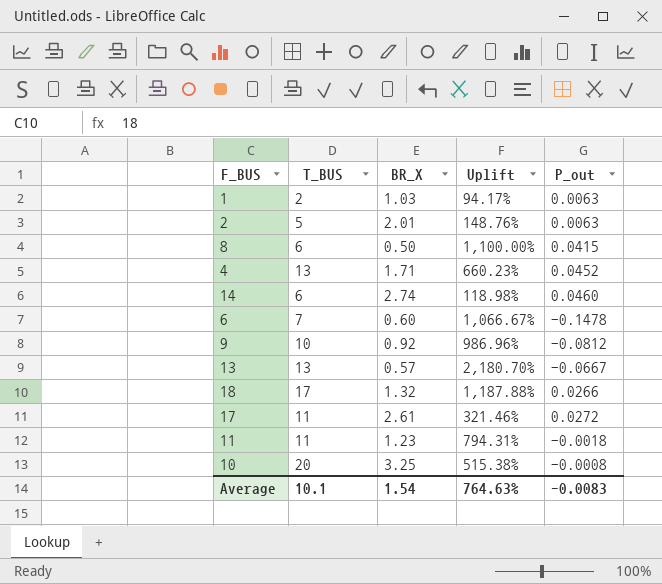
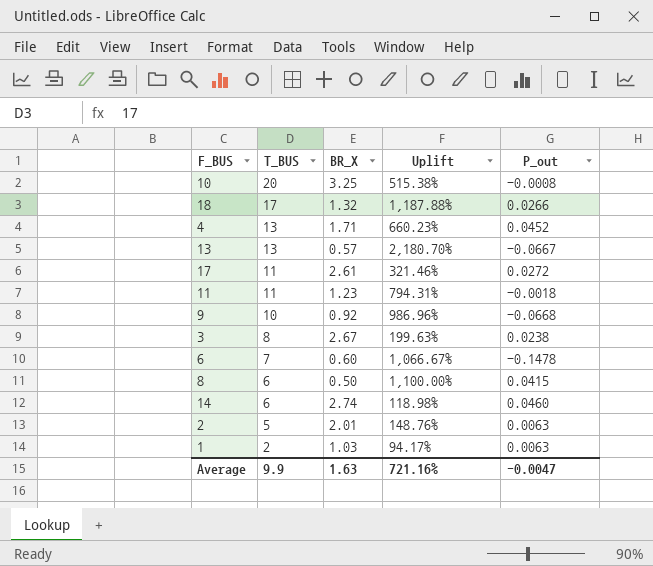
row order: none -> T_BUS descending
9 | P_out: -0.0812 -> -0.0668
row 3: none -> 8 | 2.67 | 199.63% | 0.0238
Average | T_BUS: 10.1 -> 9.9
Average | BR_X: 1.54 -> 1.63
Average | Uplift: 764.63% -> 721.16%
Average | P_out: -0.0083 -> -0.0047

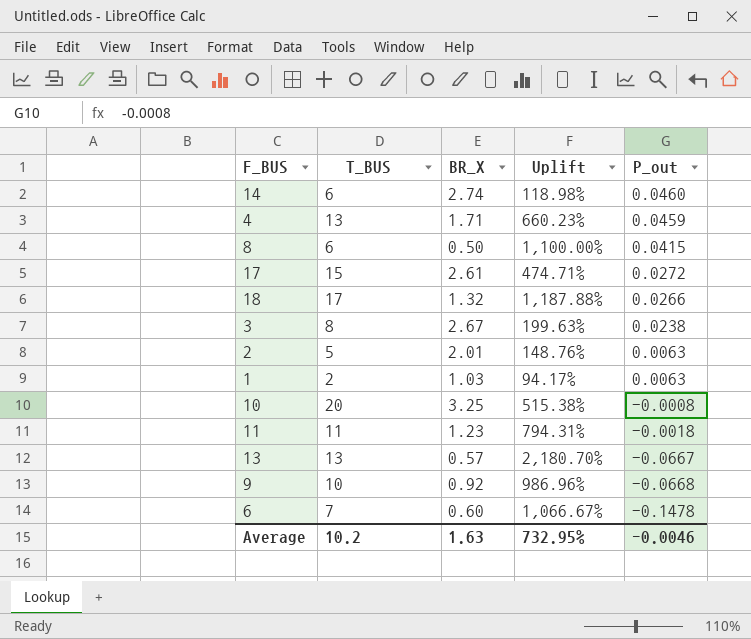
row order: T_BUS descending -> P_out descending
4 | P_out: 0.0452 -> 0.0459
17 | T_BUS: 11 -> 15
17 | Uplift: 321.46% -> 474.71%
Average | T_BUS: 9.9 -> 10.2
Average | Uplift: 721.16% -> 732.95%
Average | P_out: -0.0047 -> -0.0046

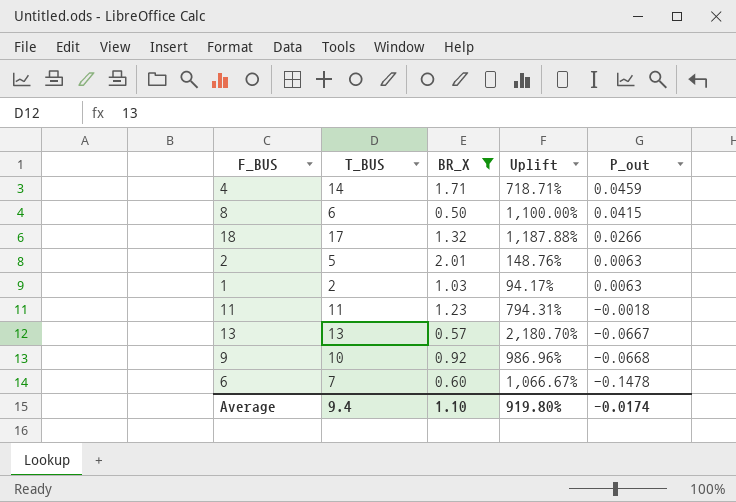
filter: none -> BR_X <= 2.01
4 | T_BUS: 13 -> 14
4 | Uplift: 660.23% -> 718.71%
Average | T_BUS: 10.2 -> 9.4
Average | BR_X: 1.63 -> 1.10
Average | Uplift: 732.95% -> 919.80%
Average | P_out: -0.0046 -> -0.0174

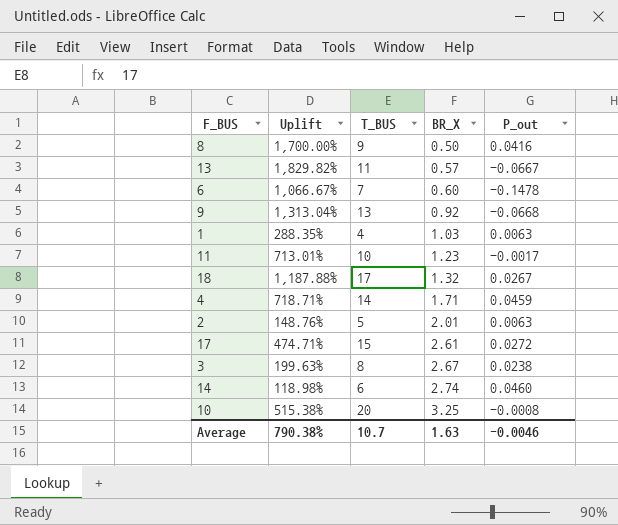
filter: BR_X <= 2.01 -> none
row order: P_out descending -> BR_X ascending
column Uplift | position: 4 -> 2
8 | Uplift: 1,100.00% -> 1,700.00%
8 | T_BUS: 6 -> 9
8 | P_out: 0.0415 -> 0.0416
13 | Uplift: 2,180.70% -> 1,829.82%
13 | T_BUS: 13 -> 11
9 | Uplift: 986.96% -> 1,313.04%
9 | T_BUS: 10 -> 13
1 | Uplift: 94.17% -> 288.35%
1 | T_BUS: 2 -> 4
11 | Uplift: 794.31% -> 713.01%
11 | T_BUS: 11 -> 10
11 | P_out: -0.0018 -> -0.0017
18 | P_out: 0.0266 -> 0.0267
Average | Uplift: 919.80% -> 790.38%
Average | T_BUS: 9.4 -> 10.7
Average | BR_X: 1.10 -> 1.63
Average | P_out: -0.0174 -> -0.0046

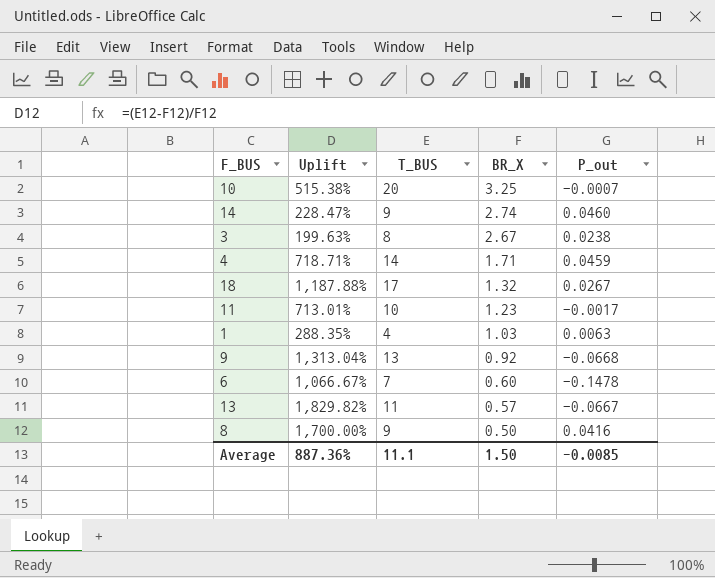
row order: BR_X ascending -> BR_X descending
row 2: 148.76% | 5 | 2.01 | 0.0063 -> none
row 17: 474.71% | 15 | 2.61 | 0.0272 -> none
10 | P_out: -0.0008 -> -0.0007
14 | Uplift: 118.98% -> 228.47%
14 | T_BUS: 6 -> 9
Average | Uplift: 790.38% -> 887.36%
Average | T_BUS: 10.7 -> 11.1
Average | BR_X: 1.63 -> 1.50
Average | P_out: -0.0046 -> -0.0085

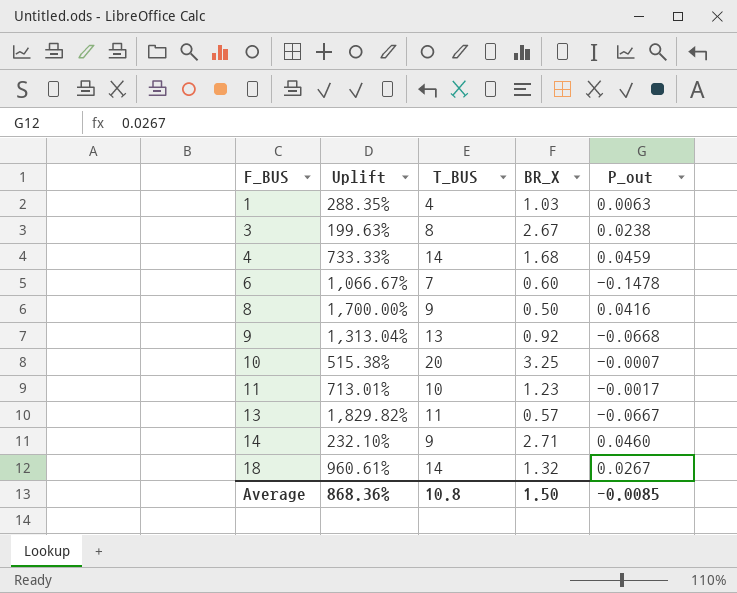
row order: BR_X descending -> F_BUS ascending
4 | Uplift: 718.71% -> 733.33%
4 | BR_X: 1.71 -> 1.68
14 | Uplift: 228.47% -> 232.10%
14 | BR_X: 2.74 -> 2.71
18 | Uplift: 1,187.88% -> 960.61%
18 | T_BUS: 17 -> 14
Average | Uplift: 887.36% -> 868.36%
Average | T_BUS: 11.1 -> 10.8

